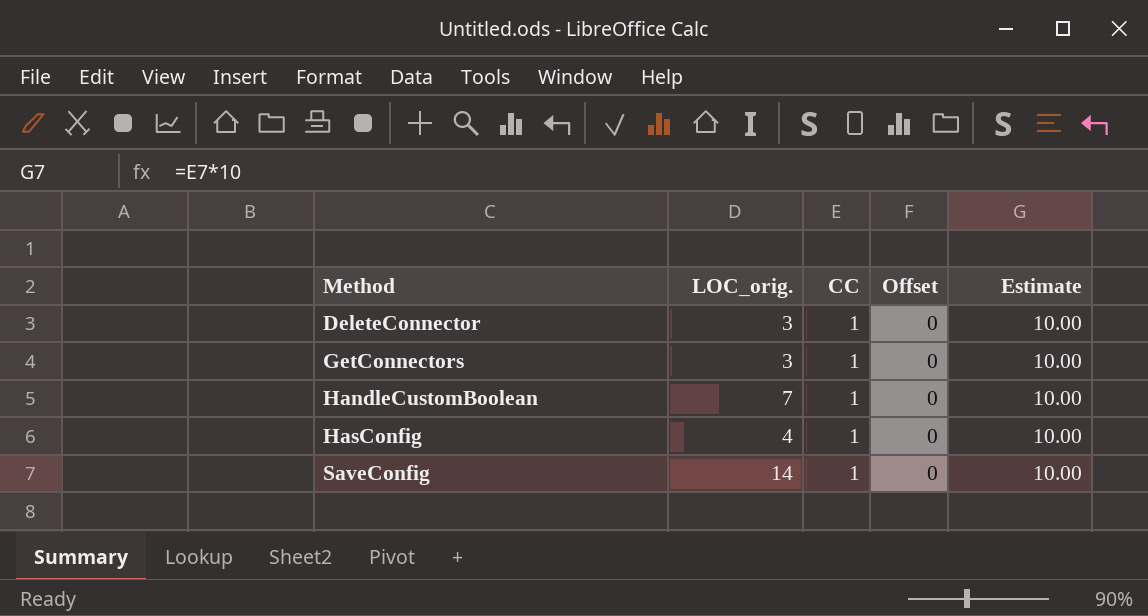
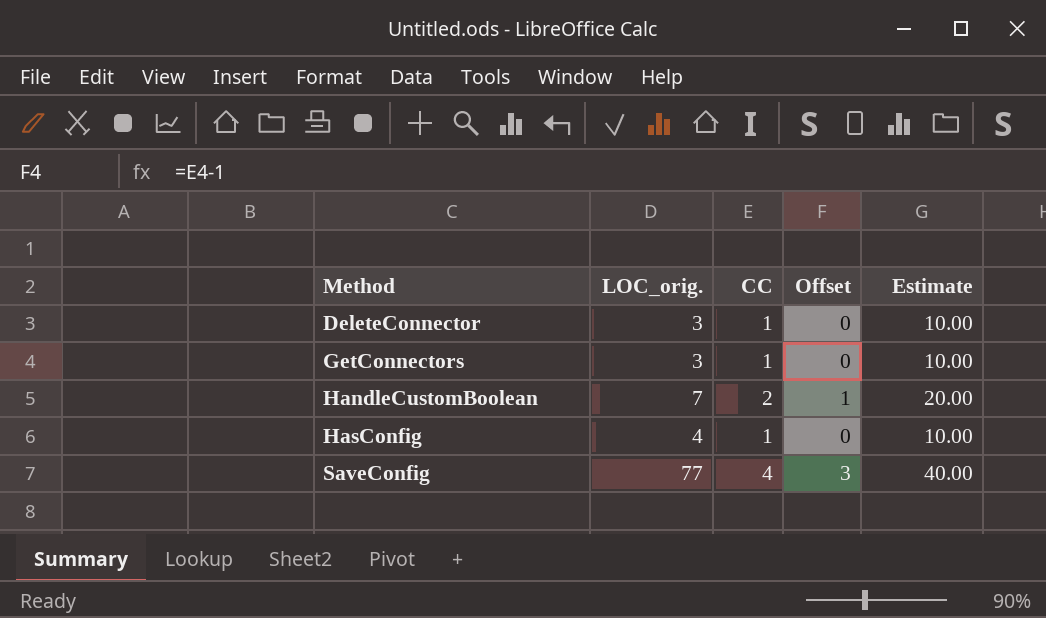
HandleCustomBoolean | CC: 1 -> 2
HandleCustomBoolean | Offset: 0 -> 1
HandleCustomBoolean | Estimate: 10.00 -> 20.00
SaveConfig | LOC_orig.: 14 -> 77
SaveConfig | CC: 1 -> 4
SaveConfig | Offset: 0 -> 3
SaveConfig | Estimate: 10.00 -> 40.00

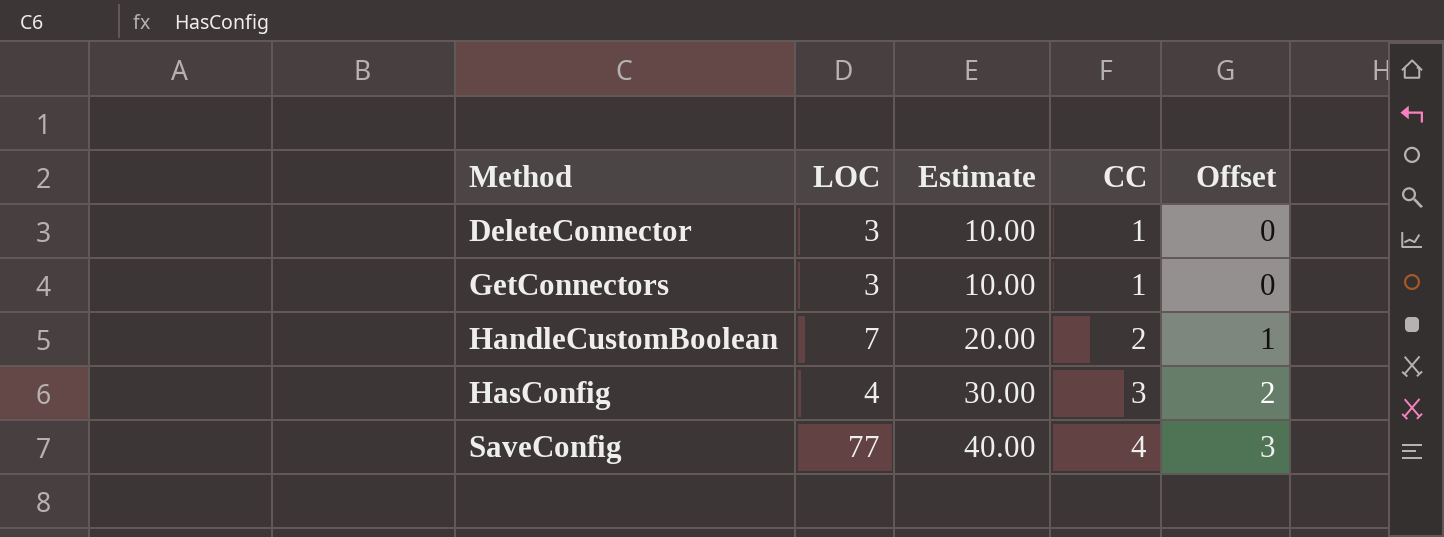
column name: LOC_orig. -> LOC
column Estimate | position: 5 -> 3
HasConfig | Estimate: 10.00 -> 30.00
HasConfig | CC: 1 -> 3
HasConfig | Offset: 0 -> 2

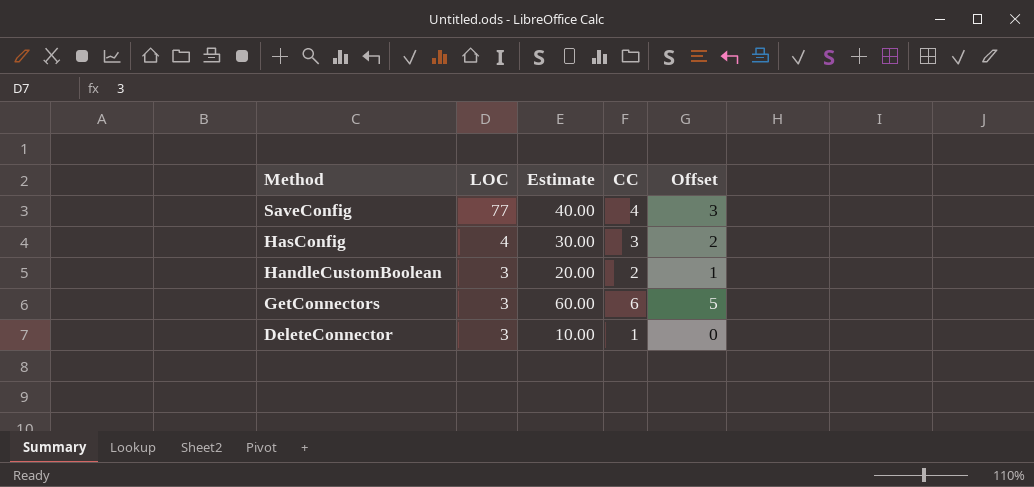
row order: Method ascending -> Method descending
HandleCustomBoolean | LOC: 7 -> 3
GetConnectors | Estimate: 10.00 -> 60.00
GetConnectors | CC: 1 -> 6
GetConnectors | Offset: 0 -> 5

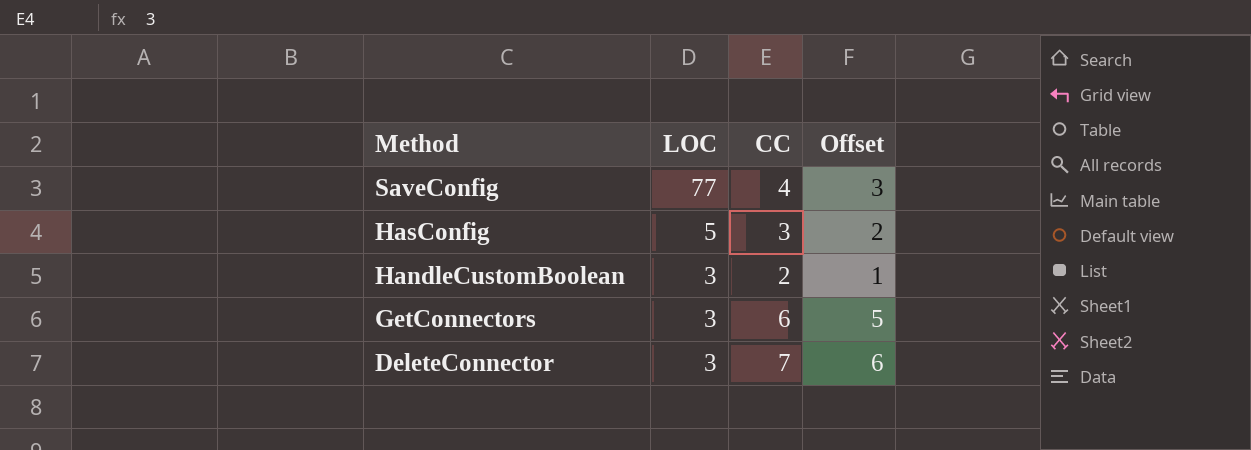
column Estimate | formula: [CC] * 10 -> none
HasConfig | LOC: 4 -> 5
DeleteConnector | CC: 1 -> 7
DeleteConnector | Offset: 0 -> 6

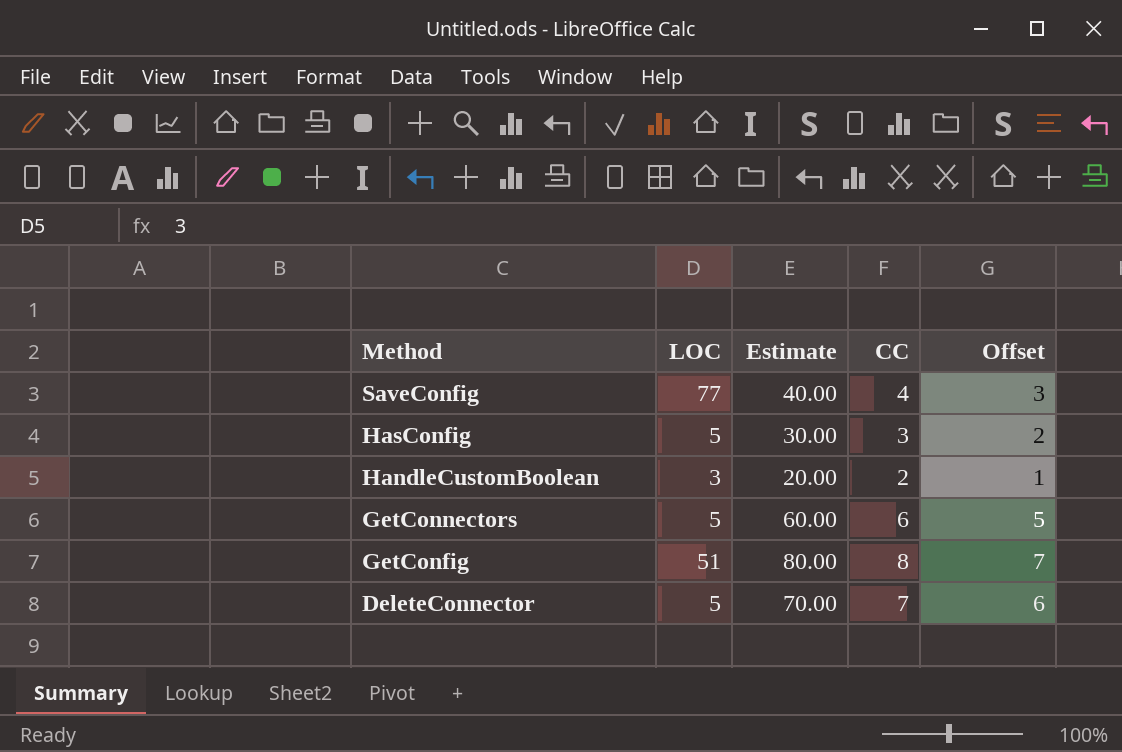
column Estimate | formula: none -> [CC] * 10
GetConnectors | LOC: 3 -> 5
row GetConfig: none -> 51 | 80.00 | 8 | 7
DeleteConnector | LOC: 3 -> 5

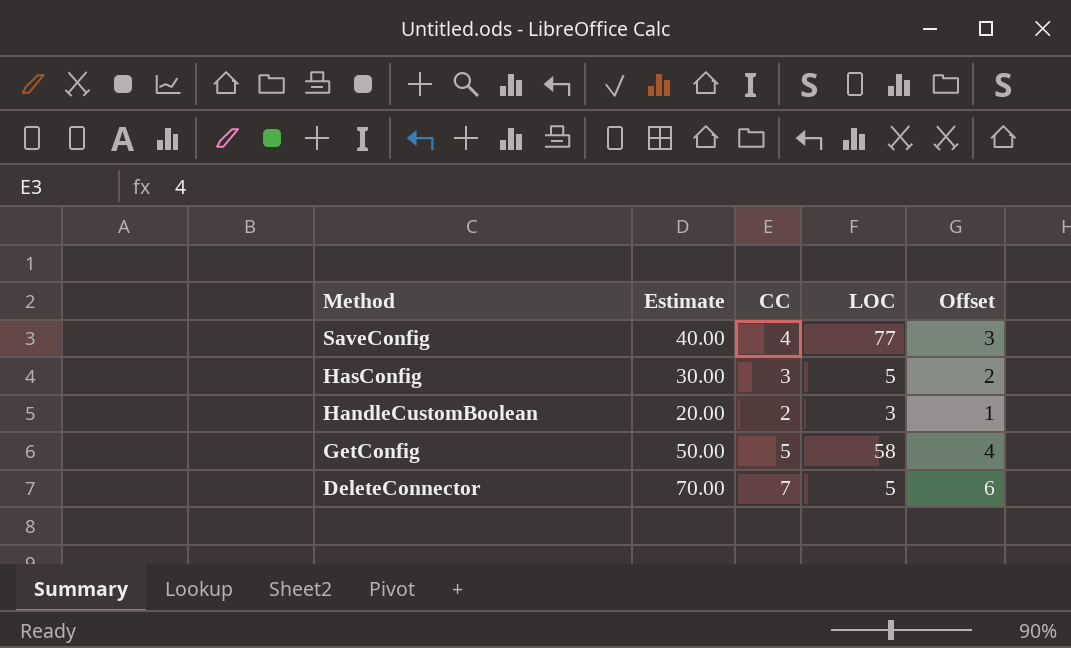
column LOC | position: 2 -> 4
row GetConnectors: 5 | 60.00 | 6 | 5 -> none
GetConfig | Estimate: 80.00 -> 50.00
GetConfig | CC: 8 -> 5
GetConfig | LOC: 51 -> 58
GetConfig | Offset: 7 -> 4

